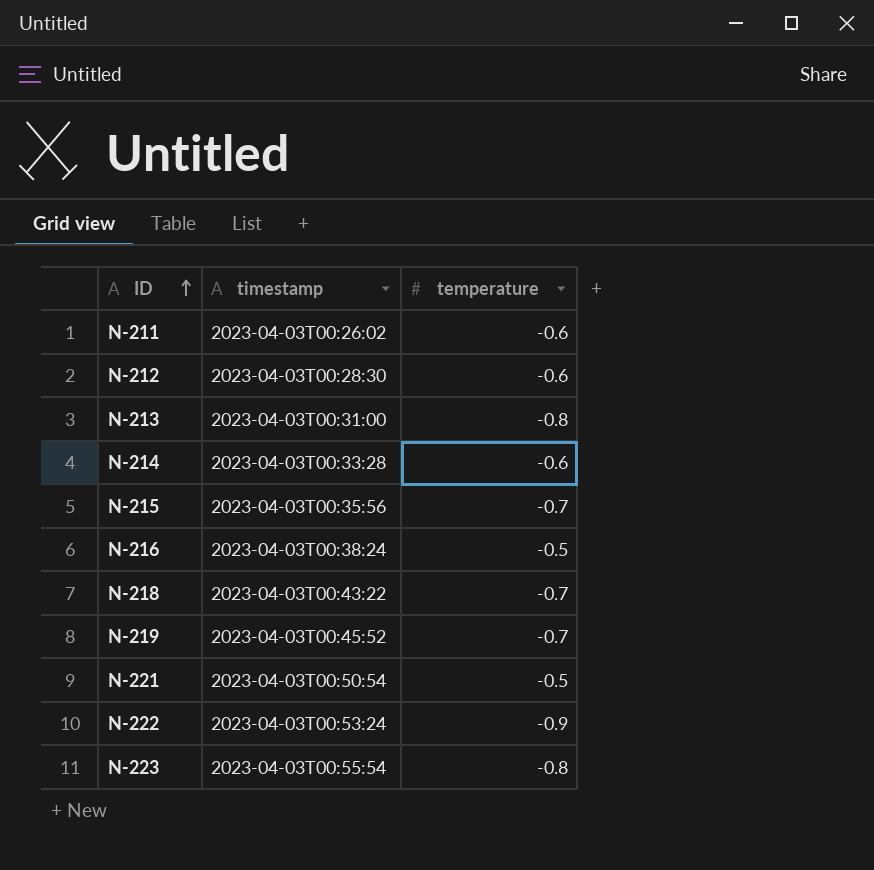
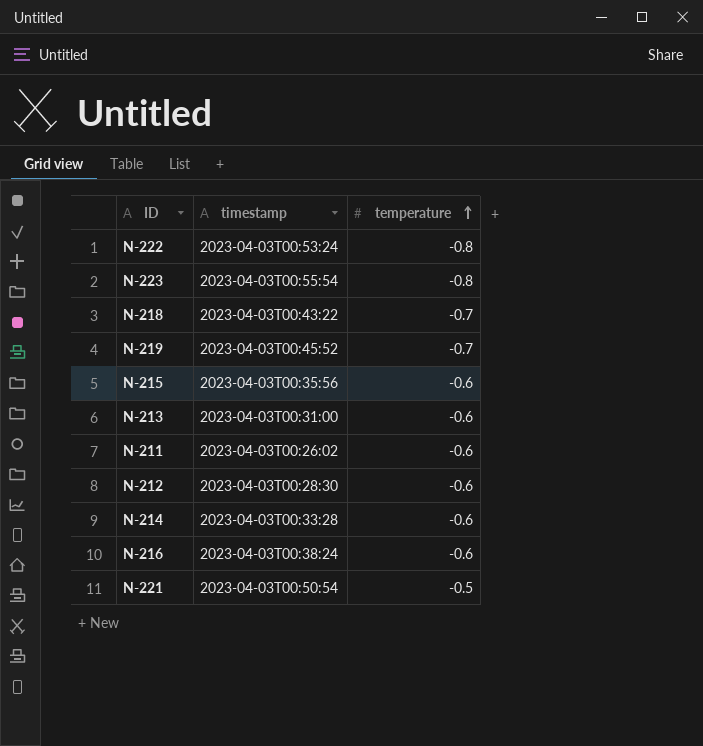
row order: ID ascending -> temperature ascending
N-222 | temperature: -0.9 -> -0.8
N-215 | temperature: -0.7 -> -0.6
N-213 | temperature: -0.8 -> -0.6
N-216 | temperature: -0.5 -> -0.6

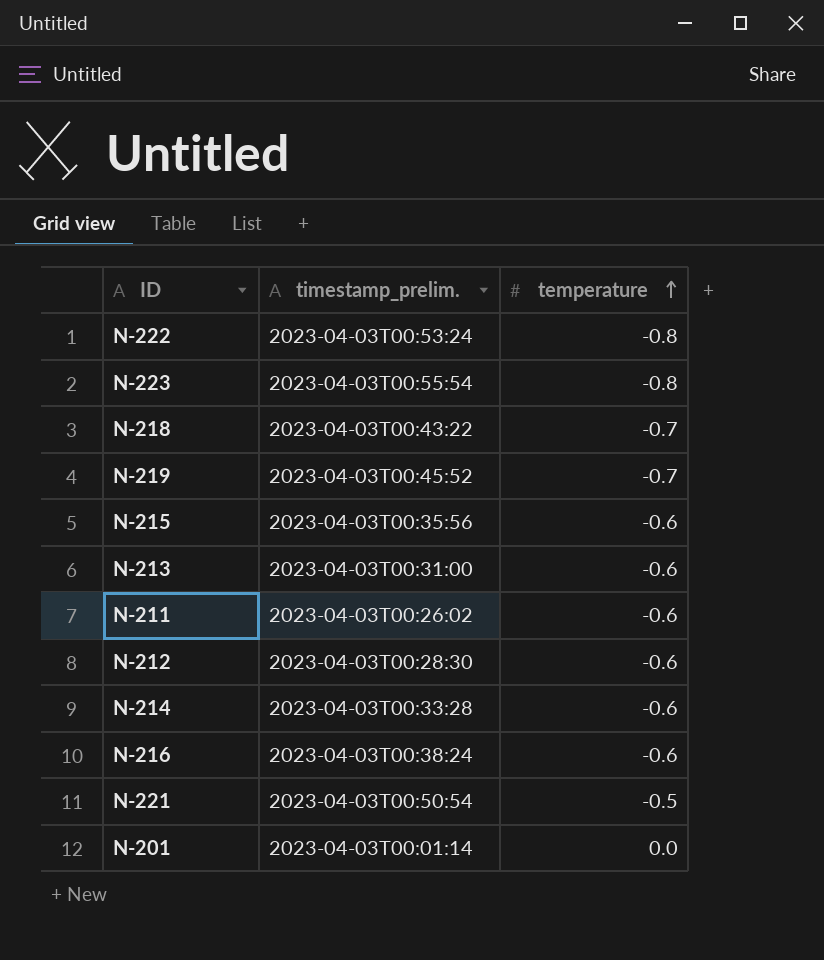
column name: timestamp -> timestamp_prelim.
row N-201: none -> 2023-04-03T00:01:14 | 0.0

